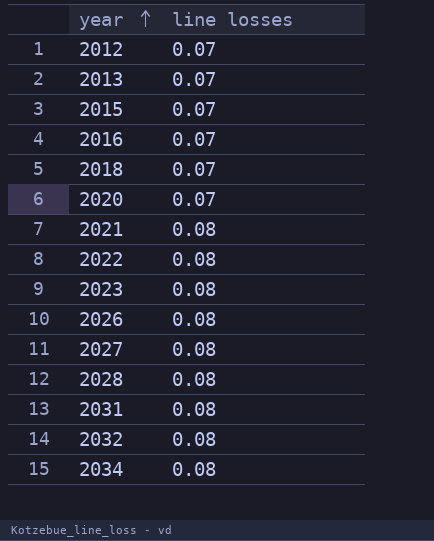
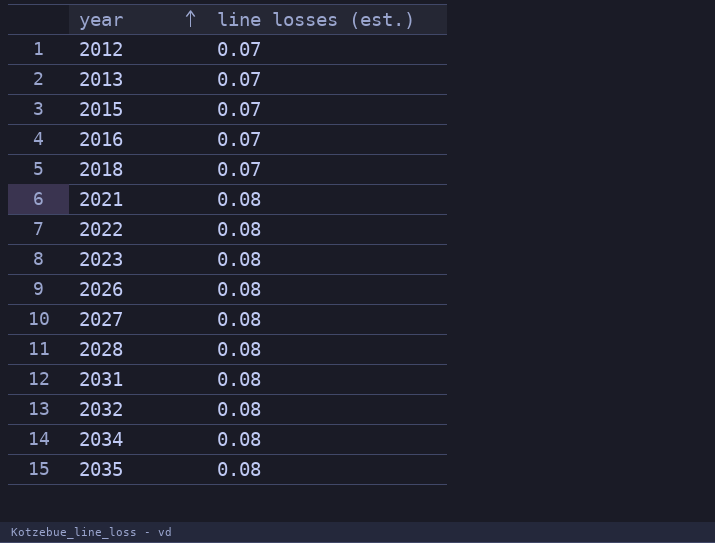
column name: line losses -> line losses (est.)
row 2020: 0.07 -> none
row 2035: none -> 0.08

